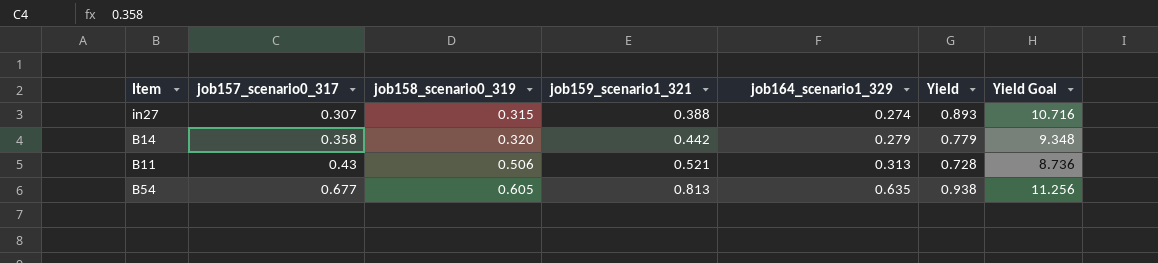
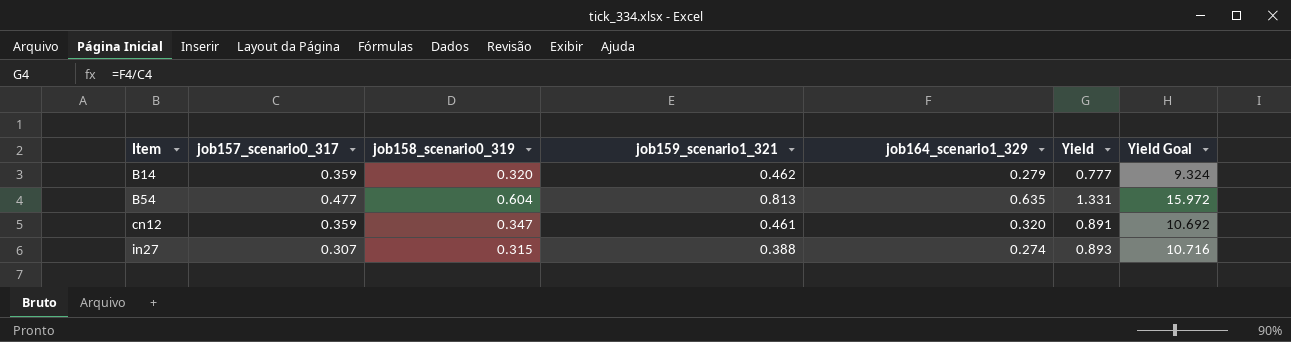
row order: job157_scenario0_317 ascending -> Item ascending
row B11: 0.43 | 0.506 | 0.521 | 0.313 | 0.728 | 8.736 -> none
B14 | job157_scenario0_317: 0.358 -> 0.359
B14 | job159_scenario1_321: 0.442 -> 0.462
B14 | Yield: 0.779 -> 0.777
B14 | Yield Goal: 9.348 -> 9.324
B54 | job157_scenario0_317: 0.677 -> 0.477
B54 | job158_scenario0_319: 0.605 -> 0.604
B54 | Yield: 0.938 -> 1.331
B54 | Yield Goal: 11.256 -> 15.972
row cn12: none -> 0.359 | 0.347 | 0.461 | 0.320 | 0.891 | 10.692

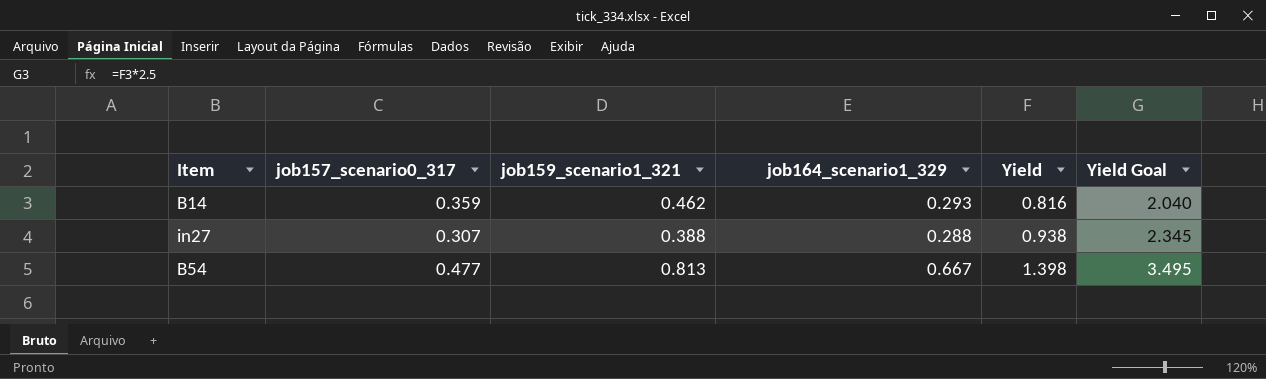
row order: Item ascending -> Yield ascending
column job158_scenario0_319 | position: 3 -> none
column Yield Goal | formula: [Yield] * 12 -> [Yield] * 2.5
row cn12: 0.359 | 0.347 | 0.461 | 0.320 | 0.891 | 10.692 -> none
B14 | job164_scenario1_329: 0.279 -> 0.293
B14 | Yield: 0.777 -> 0.816
in27 | job164_scenario1_329: 0.274 -> 0.288
in27 | Yield: 0.893 -> 0.938
B54 | job164_scenario1_329: 0.635 -> 0.667
B54 | Yield: 1.331 -> 1.398

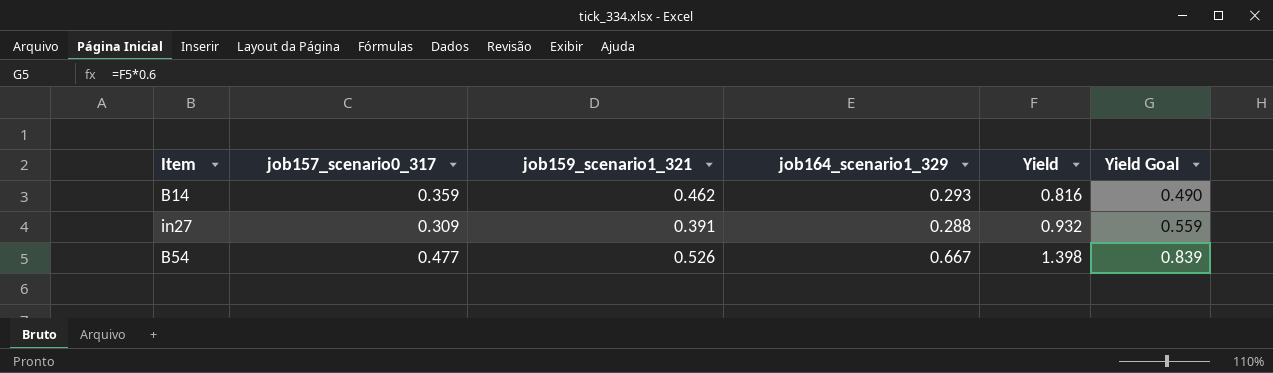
column Yield Goal | formula: [Yield] * 2.5 -> [Yield] * 0.6
in27 | job157_scenario0_317: 0.307 -> 0.309
in27 | job159_scenario1_321: 0.388 -> 0.391
in27 | Yield: 0.938 -> 0.932
B54 | job159_scenario1_321: 0.813 -> 0.526

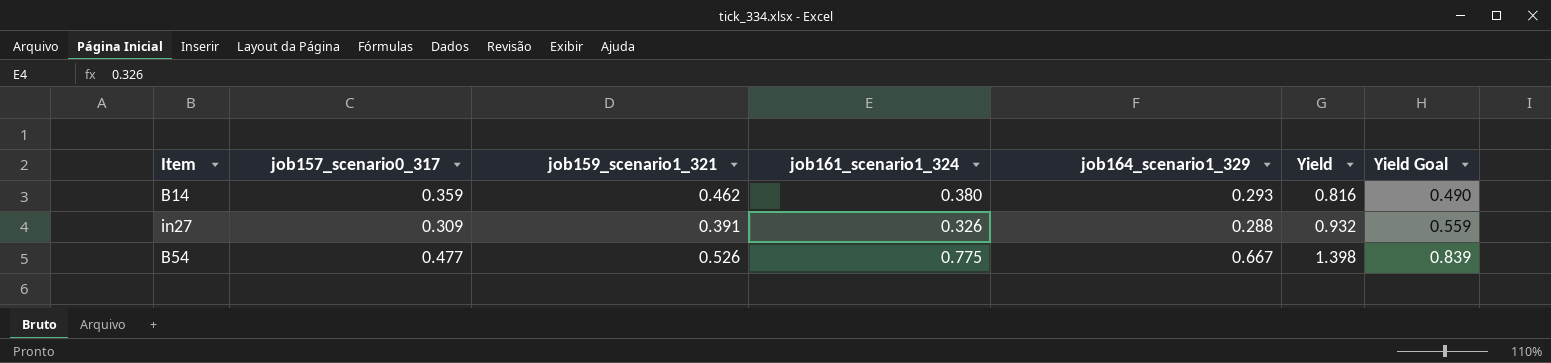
column job161_scenario1_324 | position: none -> 4

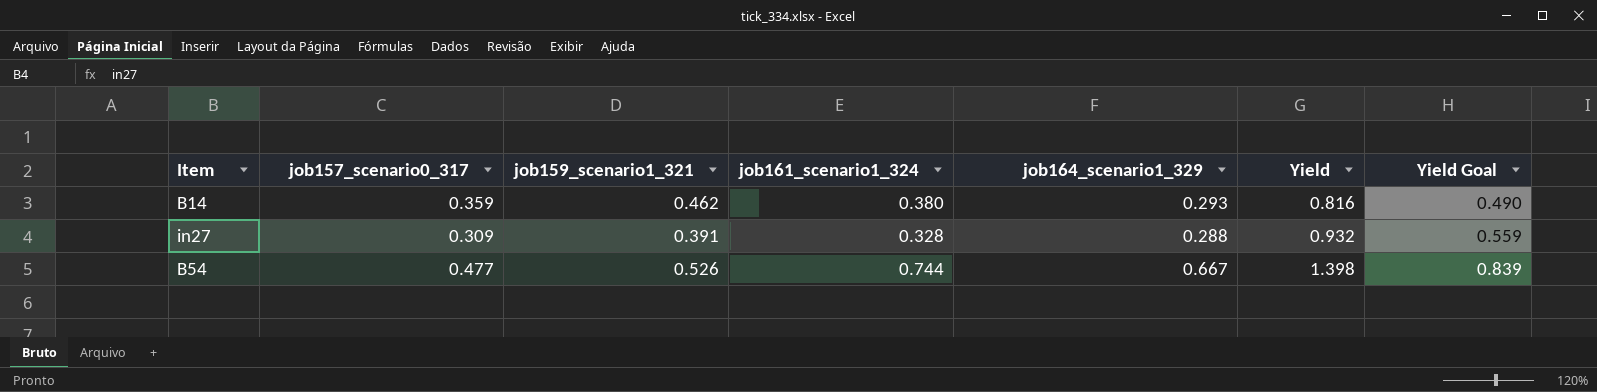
in27 | job161_scenario1_324: 0.326 -> 0.328
B54 | job161_scenario1_324: 0.775 -> 0.744

